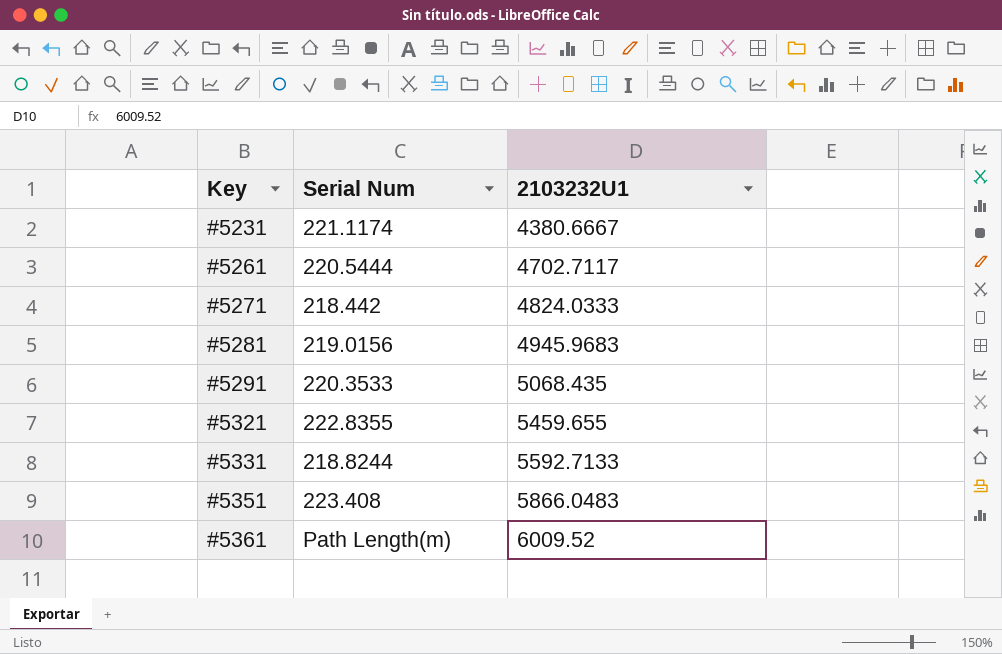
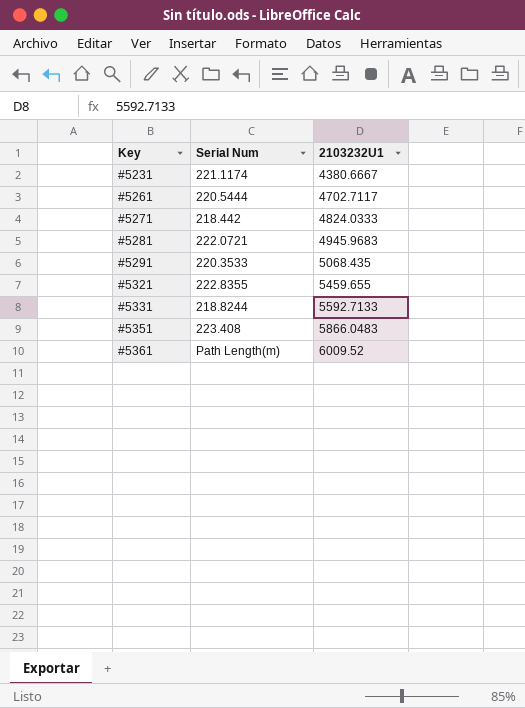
#5281 | Serial Num: 219.0156 -> 222.0721

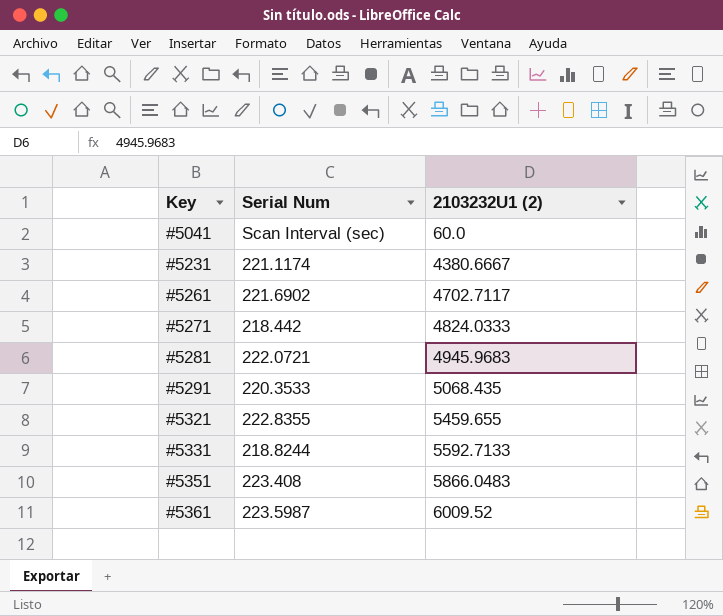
column name: 2103232U1 -> 2103232U1 (2)
row #5041: none -> Scan Interval (sec) | 60.0
#5261 | Serial Num: 220.5444 -> 221.6902
#5361 | Serial Num: Path Length(m) -> 223.5987

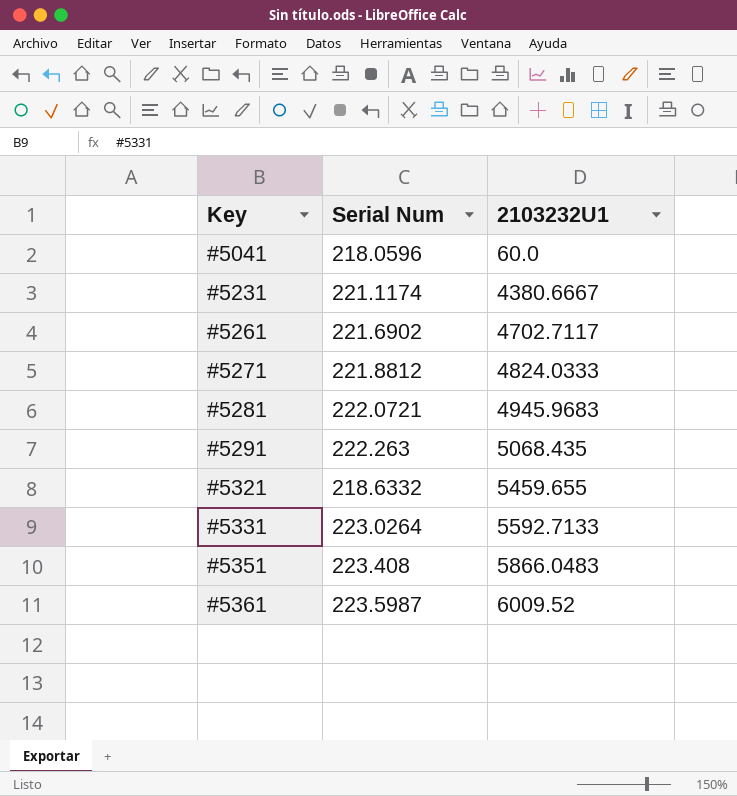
column name: 2103232U1 (2) -> 2103232U1
#5041 | Serial Num: Scan Interval (sec) -> 218.0596
#5271 | Serial Num: 218.442 -> 221.8812
#5291 | Serial Num: 220.3533 -> 222.263
#5321 | Serial Num: 222.8355 -> 218.6332
#5331 | Serial Num: 218.8244 -> 223.0264

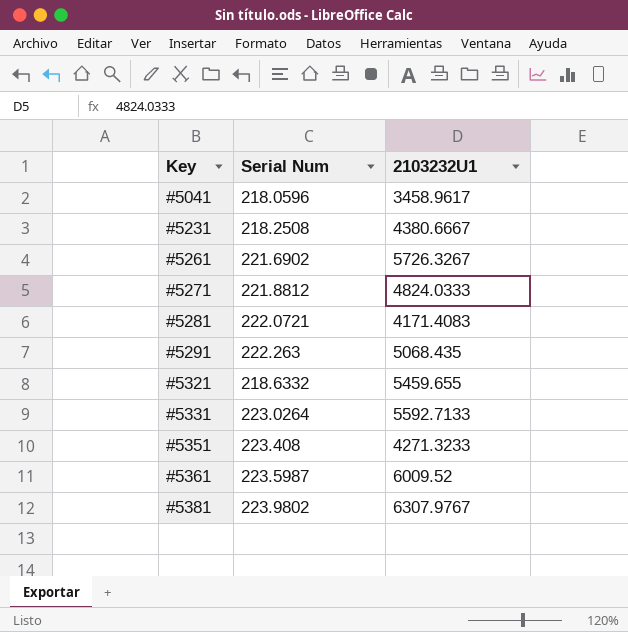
#5041 | 2103232U1: 60.0 -> 3458.9617
#5231 | Serial Num: 221.1174 -> 218.2508
#5261 | 2103232U1: 4702.7117 -> 5726.3267
#5281 | 2103232U1: 4945.9683 -> 4171.4083
#5351 | 2103232U1: 5866.0483 -> 4271.3233
row #5381: none -> 223.9802 | 6307.9767

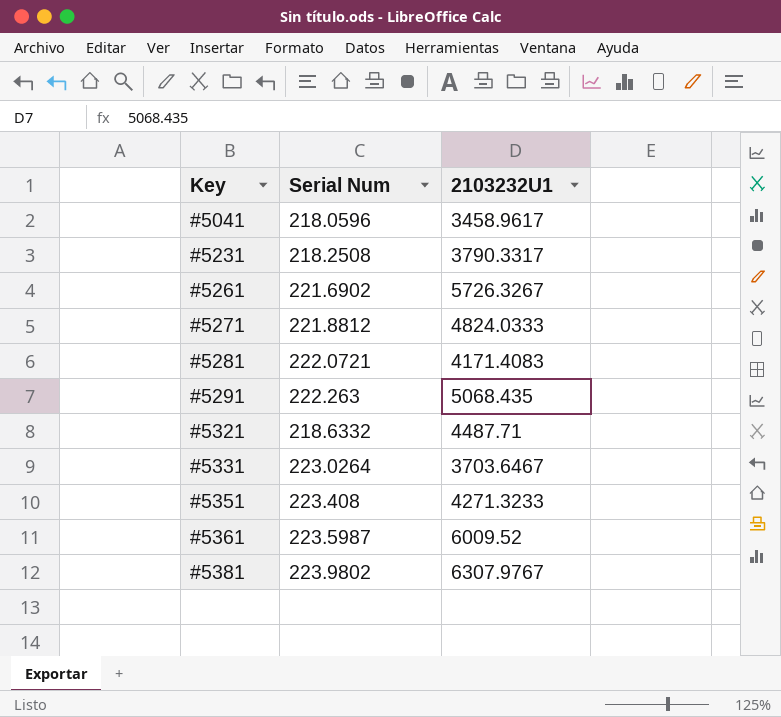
#5231 | 2103232U1: 4380.6667 -> 3790.3317
#5321 | 2103232U1: 5459.655 -> 4487.71
#5331 | 2103232U1: 5592.7133 -> 3703.6467

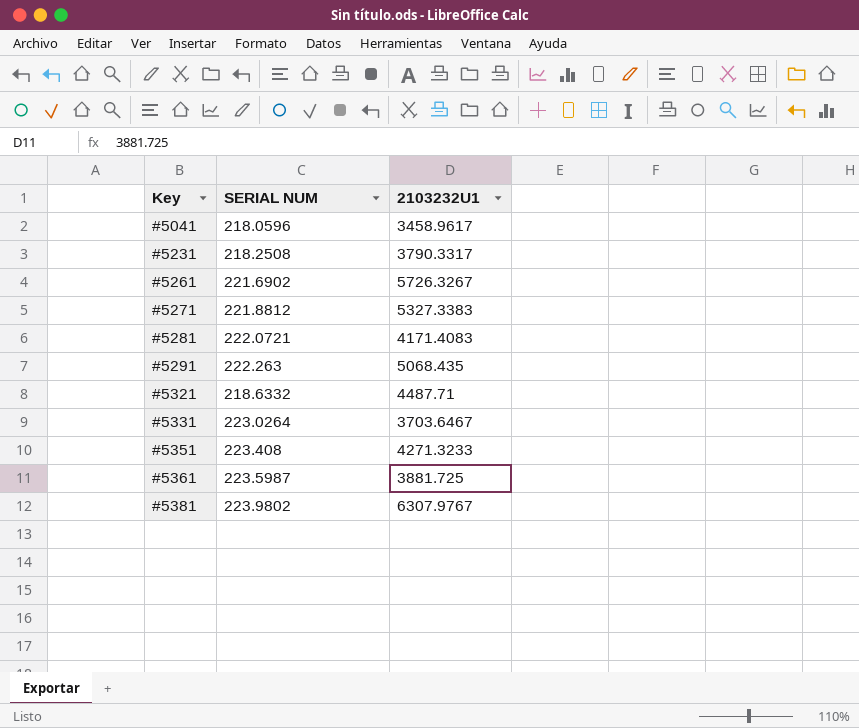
column name: Serial Num -> SERIAL NUM
#5271 | 2103232U1: 4824.0333 -> 5327.3383
#5361 | 2103232U1: 6009.52 -> 3881.725

